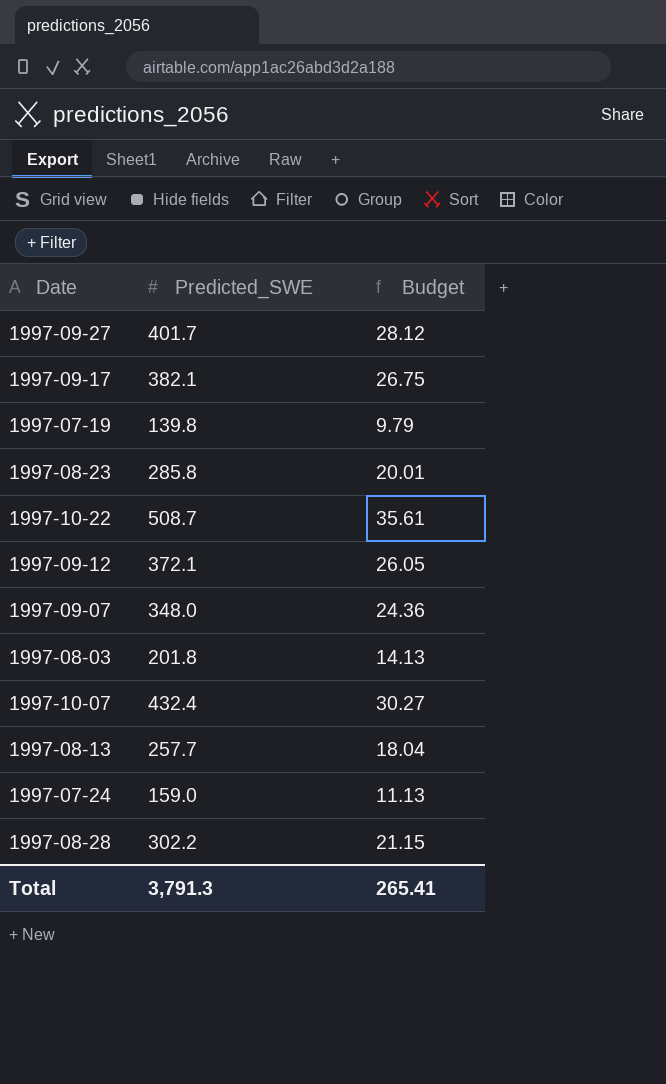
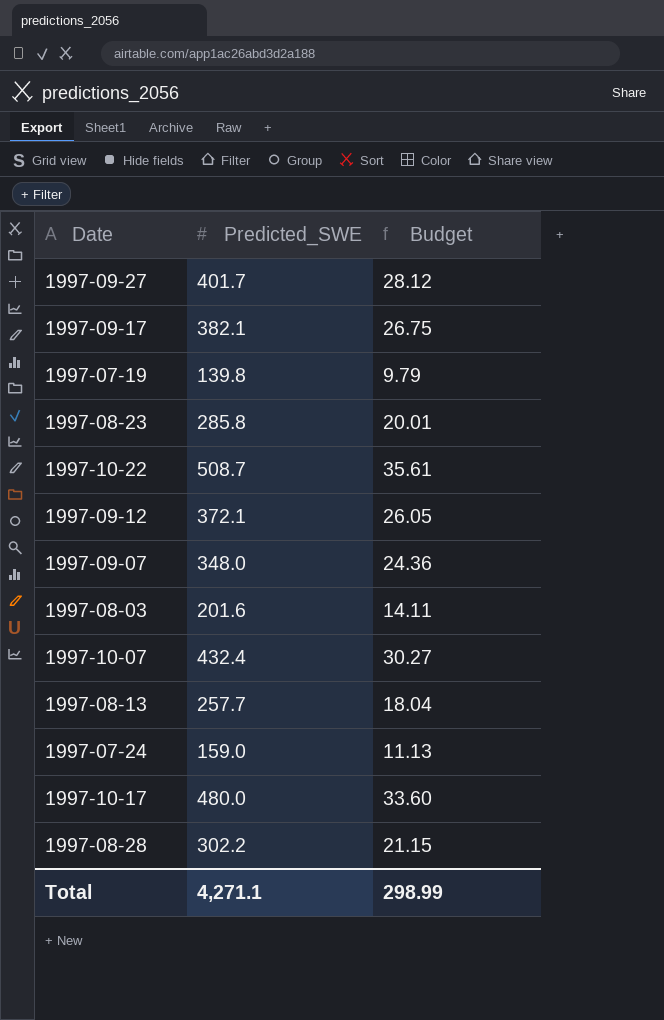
1997-08-03 | Predicted_SWE: 201.8 -> 201.6
1997-08-03 | Budget: 14.13 -> 14.11
row 1997-10-17: none -> 480.0 | 33.60
Total | Predicted_SWE: 3,791.3 -> 4,271.1
Total | Budget: 265.41 -> 298.99

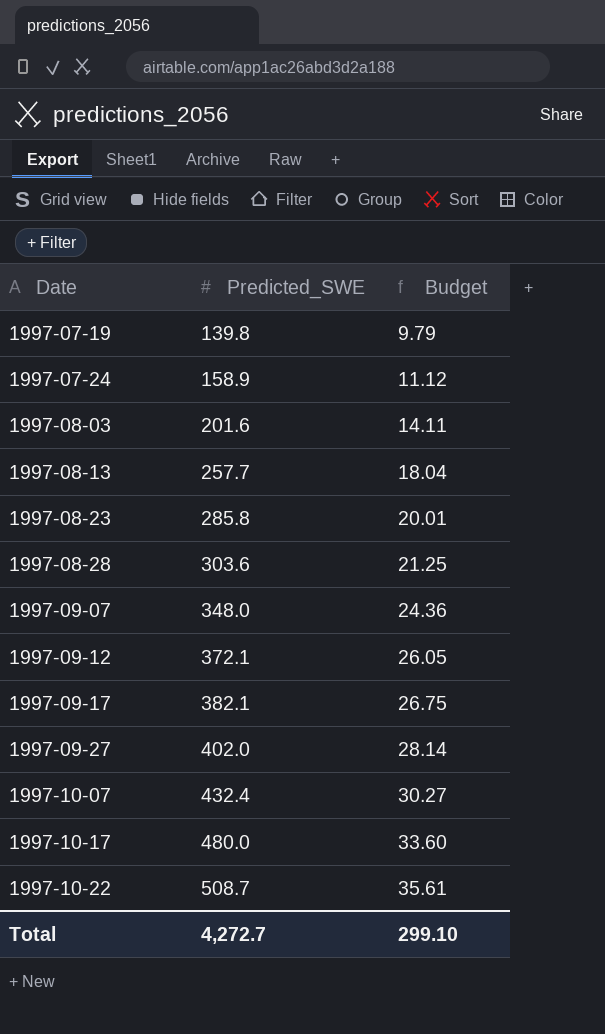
row order: none -> Date ascending
1997-07-24 | Predicted_SWE: 159.0 -> 158.9
1997-07-24 | Budget: 11.13 -> 11.12
1997-08-28 | Predicted_SWE: 302.2 -> 303.6
1997-08-28 | Budget: 21.15 -> 21.25
1997-09-27 | Predicted_SWE: 401.7 -> 402.0
1997-09-27 | Budget: 28.12 -> 28.14
Total | Predicted_SWE: 4,271.1 -> 4,272.7
Total | Budget: 298.99 -> 299.10

